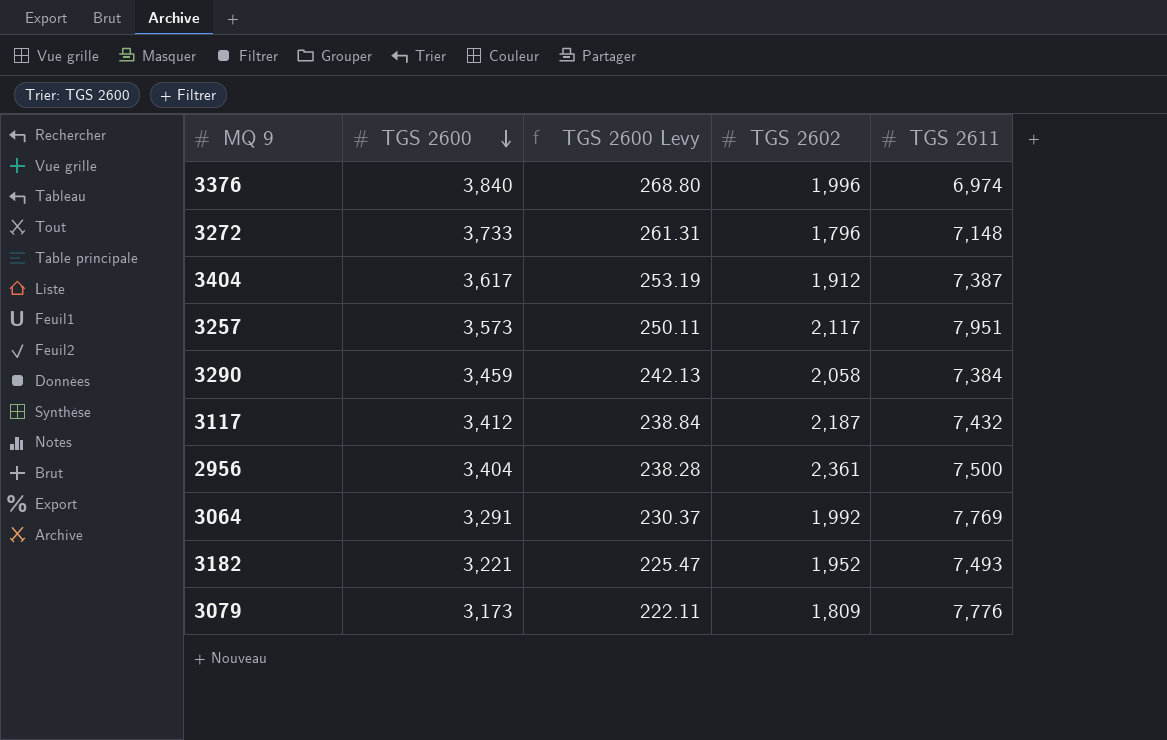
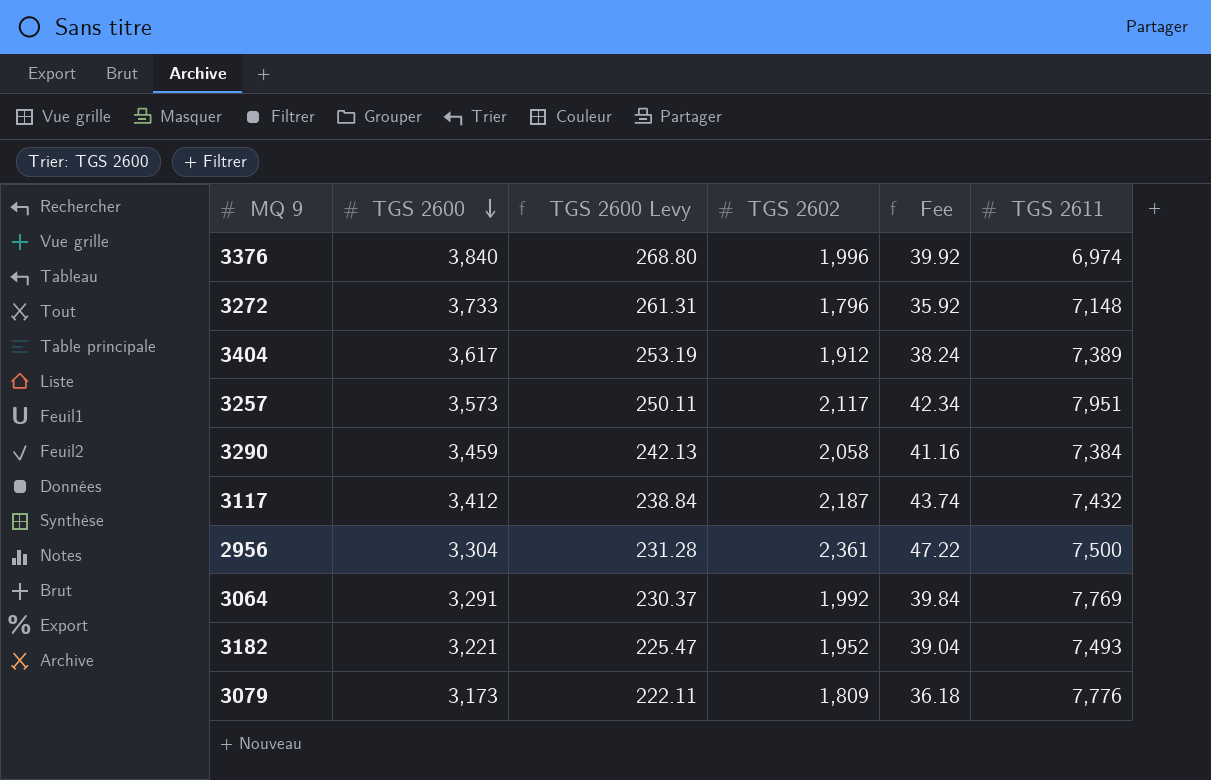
column Fee | formula: none -> [TGS 2602] * 0.02
3404 | TGS 2611: 7,387 -> 7,389
2956 | TGS 2600: 3,404 -> 3,304
2956 | TGS 2600 Levy: 238.28 -> 231.28

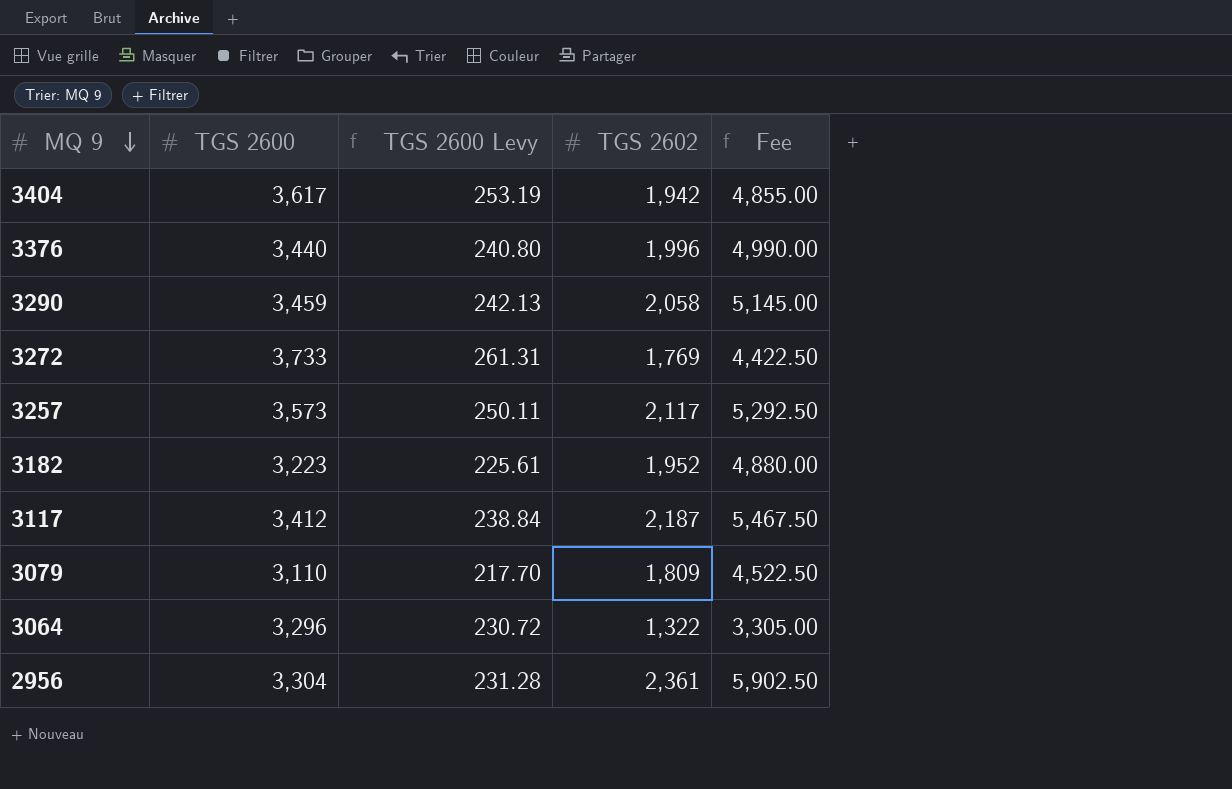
row order: TGS 2600 descending -> MQ 9 descending
column TGS 2611 | position: 6 -> none
column Fee | formula: [TGS 2602] * 0.02 -> [TGS 2602] * 2.5
3404 | TGS 2602: 1,912 -> 1,942
3376 | TGS 2600: 3,840 -> 3,440
3376 | TGS 2600 Levy: 268.80 -> 240.80
3272 | TGS 2602: 1,796 -> 1,769
3182 | TGS 2600: 3,221 -> 3,223
3182 | TGS 2600 Levy: 225.47 -> 225.61
3079 | TGS 2600: 3,173 -> 3,110
3079 | TGS 2600 Levy: 222.11 -> 217.70
3064 | TGS 2600: 3,291 -> 3,296
3064 | TGS 2600 Levy: 230.37 -> 230.72
3064 | TGS 2602: 1,992 -> 1,322

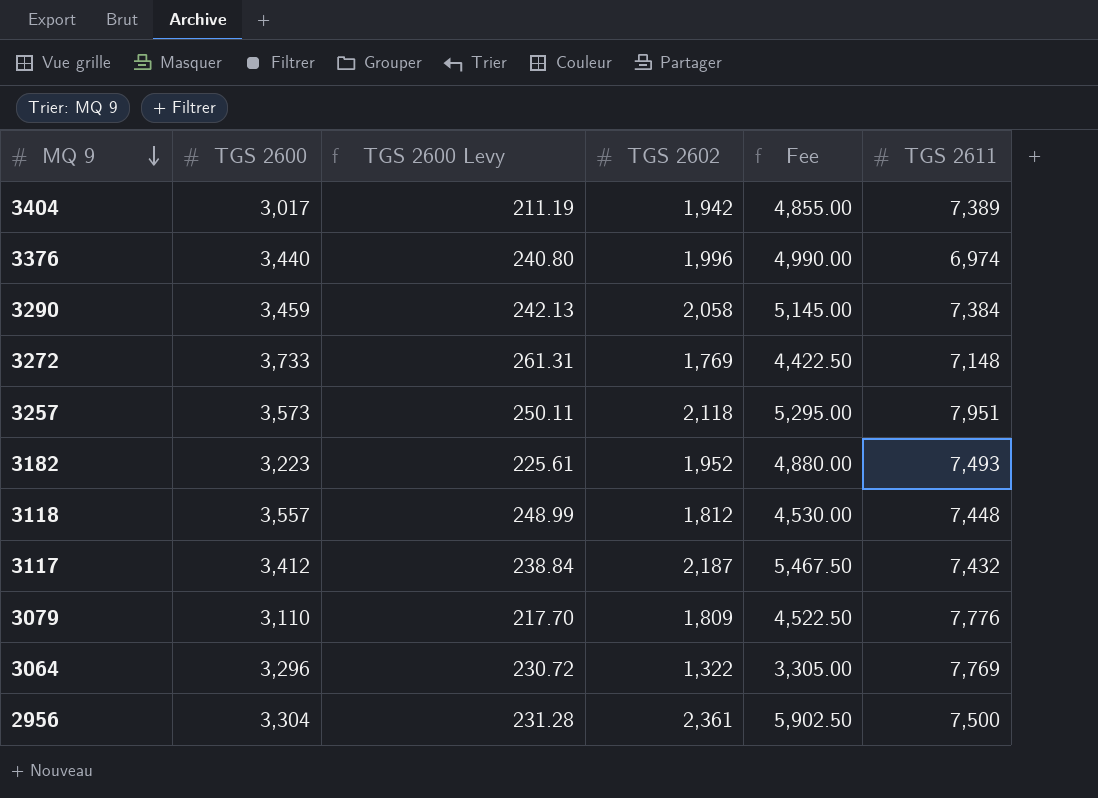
column TGS 2611 | position: none -> 6
3404 | TGS 2600: 3,617 -> 3,017
3404 | TGS 2600 Levy: 253.19 -> 211.19
3257 | TGS 2602: 2,117 -> 2,118
3257 | Fee: 5,292.50 -> 5,295.00
row 3118: none -> 3,557 | 248.99 | 1,812 | 4,530.00 | 7,448

